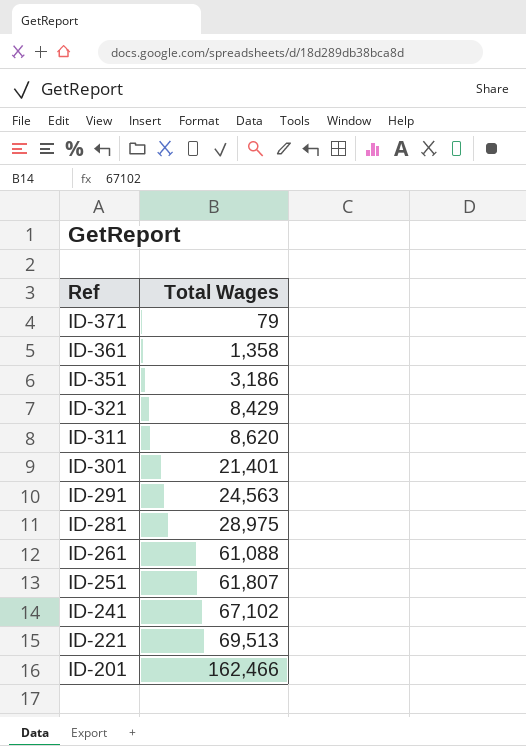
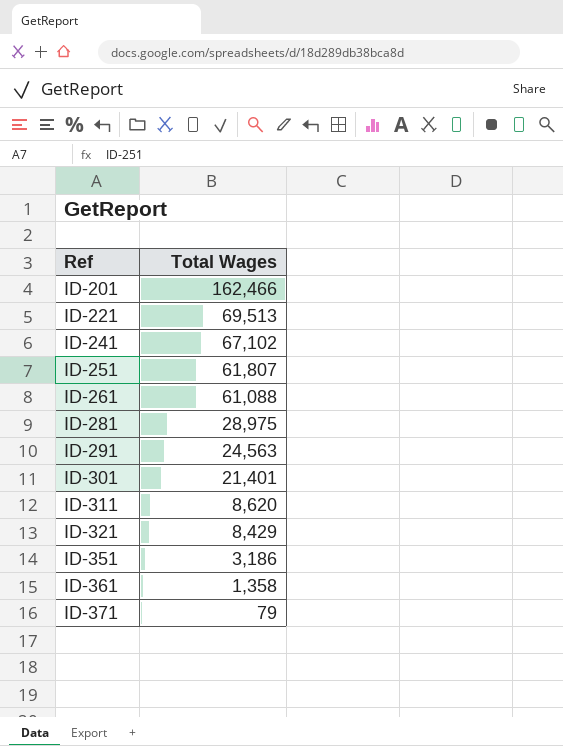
row order: Ref descending -> Ref ascending

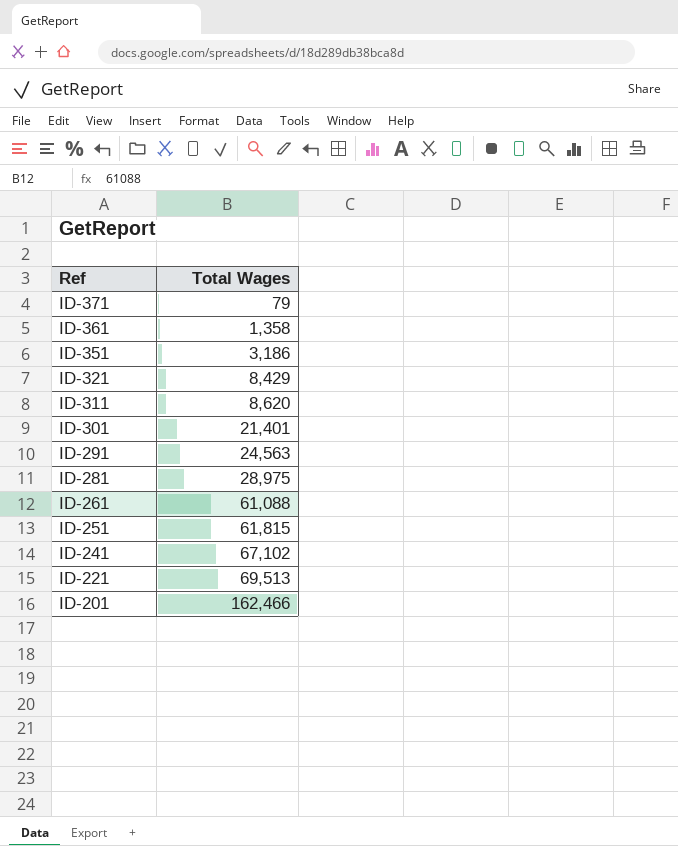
row order: Ref ascending -> Ref descending
ID-251 | Total Wages: 61,807 -> 61,815

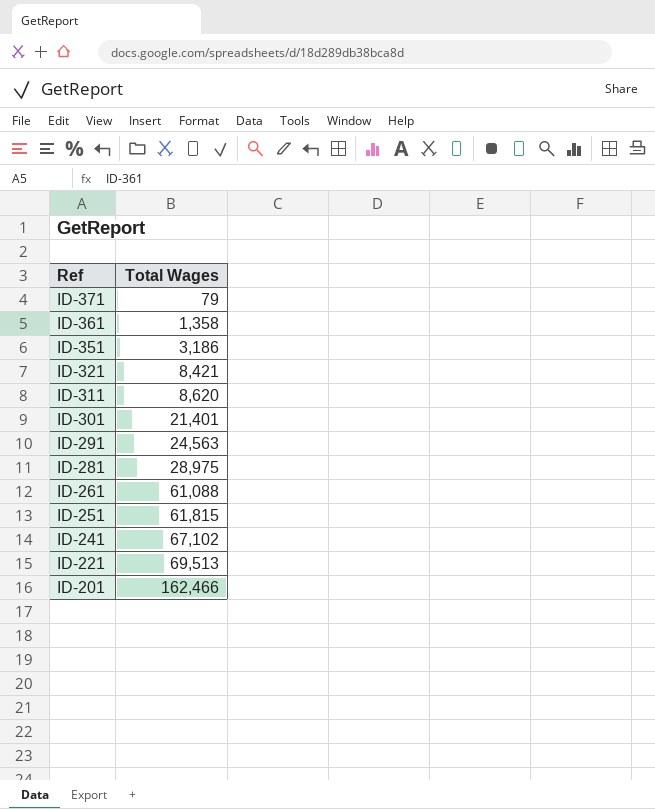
ID-321 | Total Wages: 8,429 -> 8,421

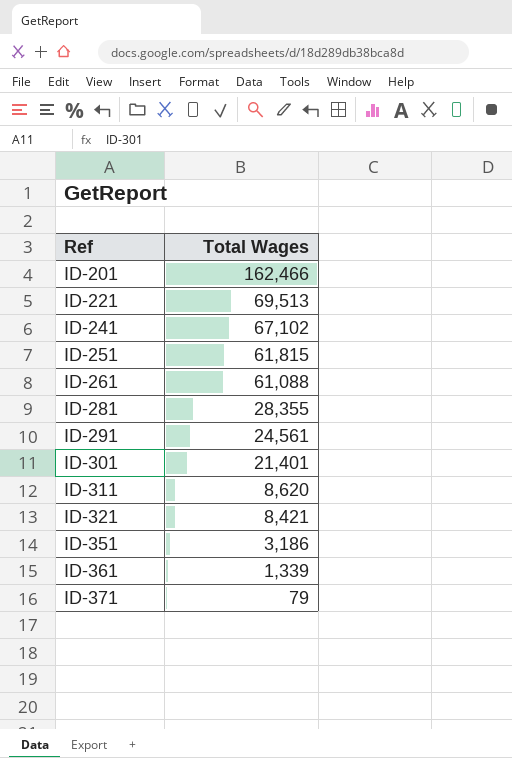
row order: Ref descending -> Ref ascending
ID-281 | Total Wages: 28,975 -> 28,355
ID-291 | Total Wages: 24,563 -> 24,561
ID-361 | Total Wages: 1,358 -> 1,339

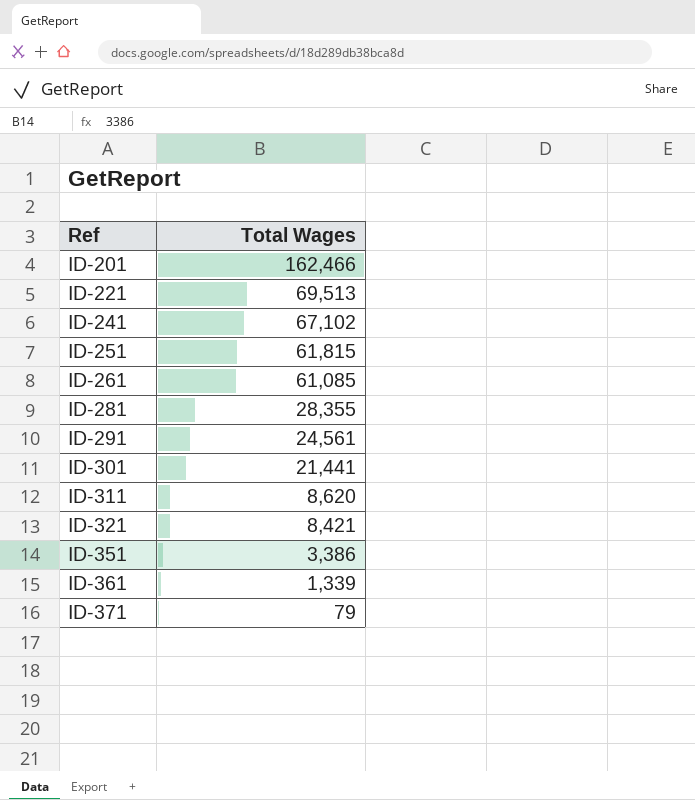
ID-261 | Total Wages: 61,088 -> 61,085
ID-301 | Total Wages: 21,401 -> 21,441
ID-351 | Total Wages: 3,186 -> 3,386

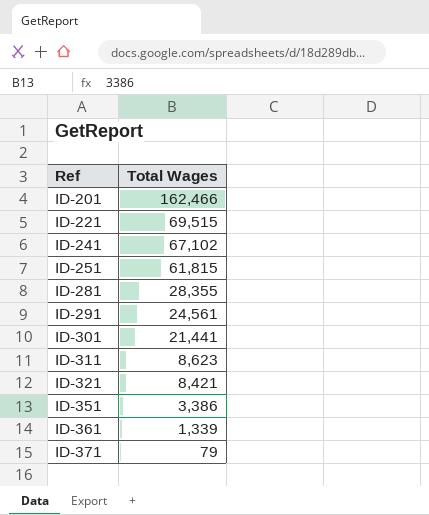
row ID-261: 61,085 -> none
ID-221 | Total Wages: 69,513 -> 69,515
ID-311 | Total Wages: 8,620 -> 8,623

